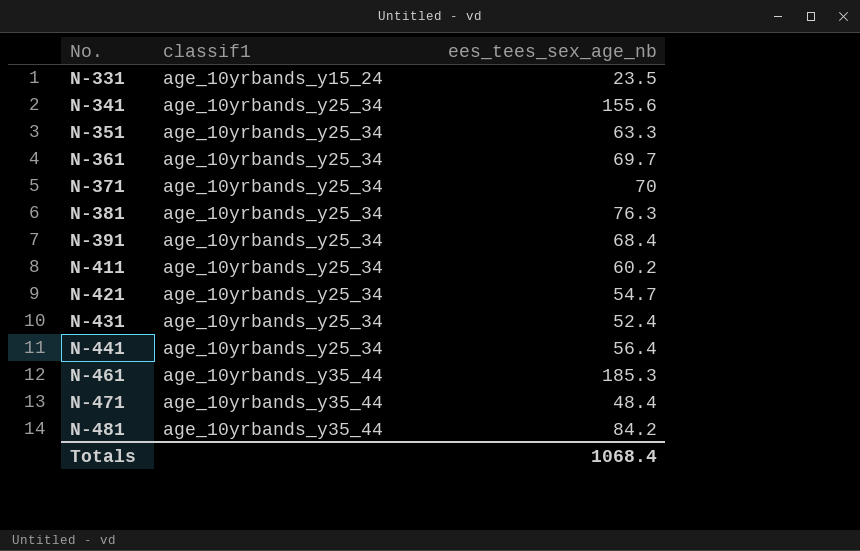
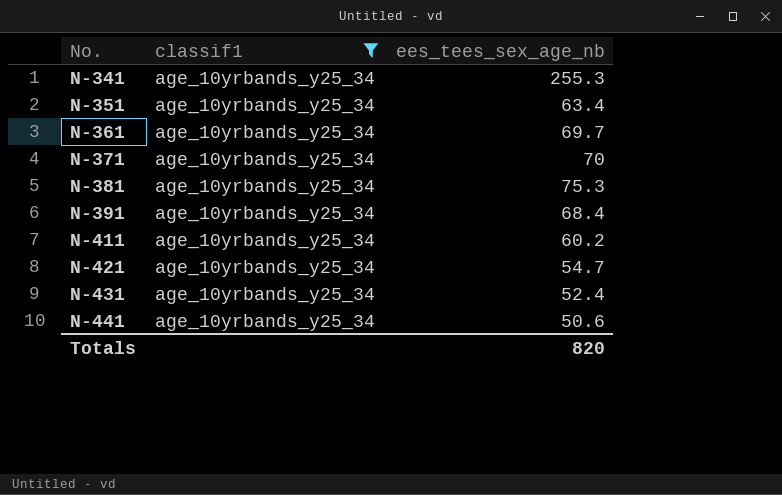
filter: none -> classif1 = age_10yrbands_y25_34
N-341 | ees_tees_sex_age_nb: 155.6 -> 255.3
N-351 | ees_tees_sex_age_nb: 63.3 -> 63.4
N-381 | ees_tees_sex_age_nb: 76.3 -> 75.3
N-441 | ees_tees_sex_age_nb: 56.4 -> 50.6
Totals | ees_tees_sex_age_nb: 1068.4 -> 820

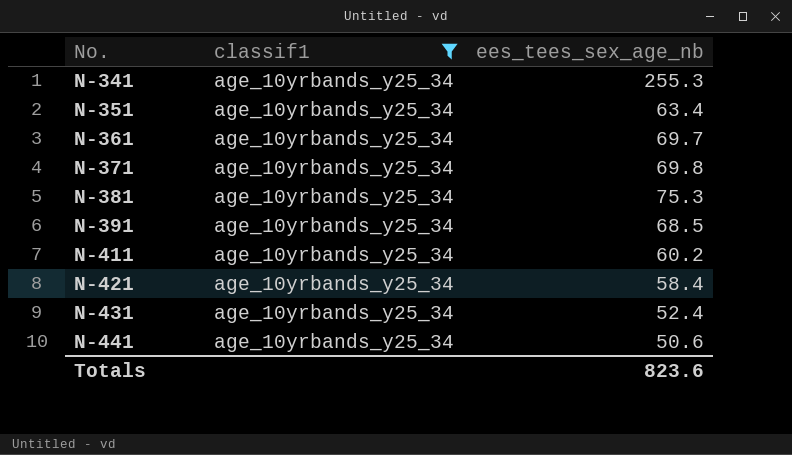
N-371 | ees_tees_sex_age_nb: 70 -> 69.8
N-391 | ees_tees_sex_age_nb: 68.4 -> 68.5
N-421 | ees_tees_sex_age_nb: 54.7 -> 58.4
Totals | ees_tees_sex_age_nb: 820 -> 823.6

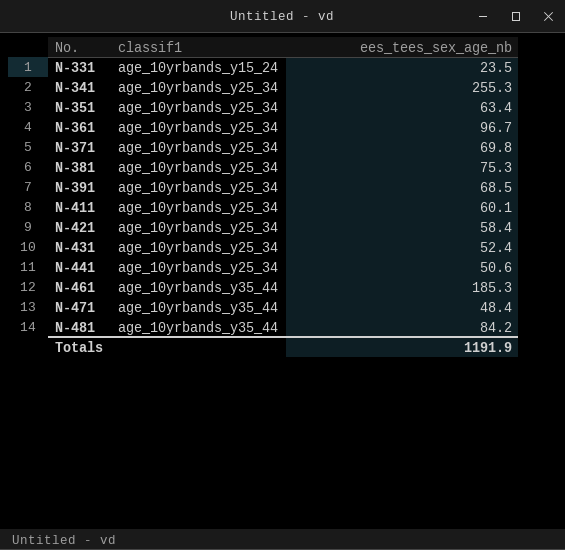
filter: classif1 = age_10yrbands_y25_34 -> none
N-361 | ees_tees_sex_age_nb: 69.7 -> 96.7
N-411 | ees_tees_sex_age_nb: 60.2 -> 60.1
Totals | ees_tees_sex_age_nb: 823.6 -> 1191.9

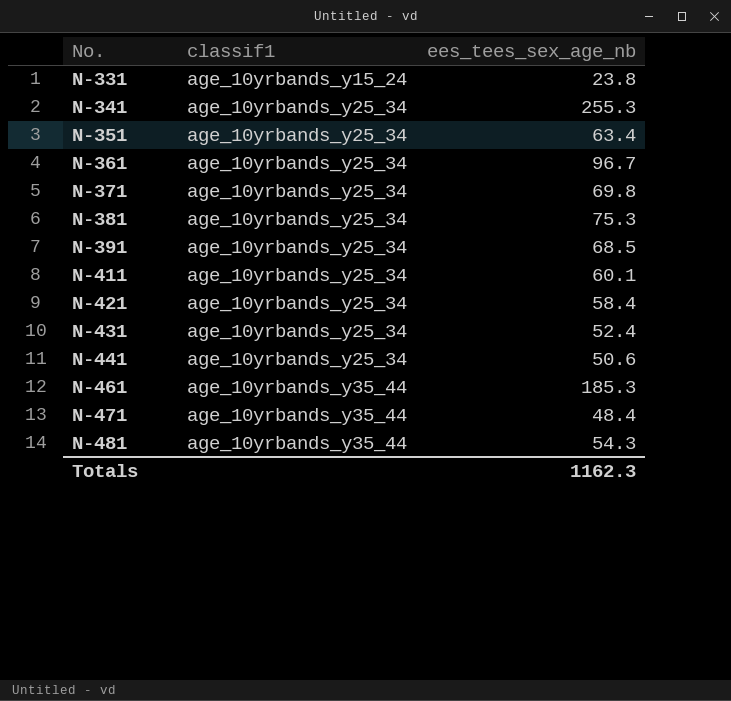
N-331 | ees_tees_sex_age_nb: 23.5 -> 23.8
N-481 | ees_tees_sex_age_nb: 84.2 -> 54.3
Totals | ees_tees_sex_age_nb: 1191.9 -> 1162.3

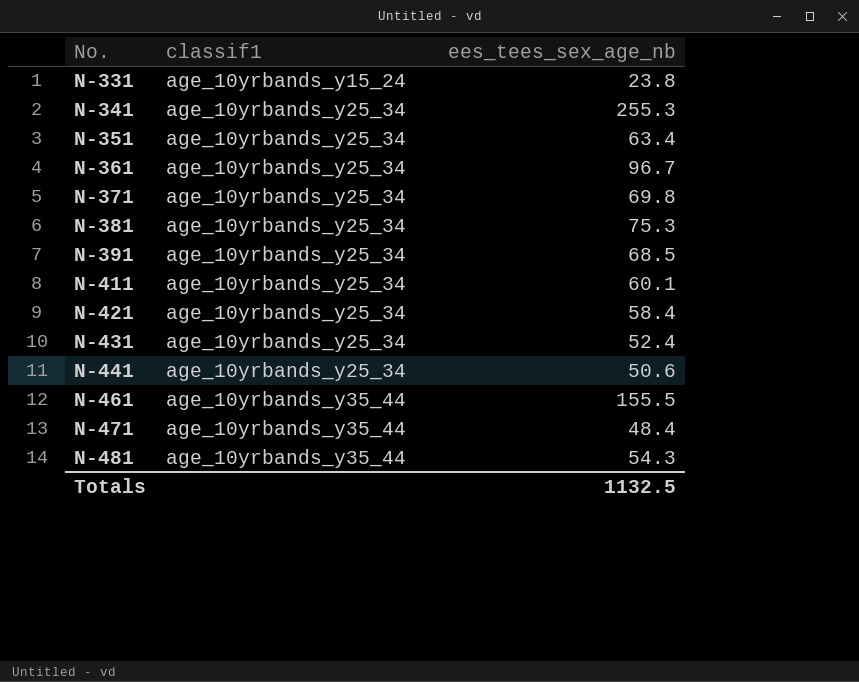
N-461 | ees_tees_sex_age_nb: 185.3 -> 155.5
Totals | ees_tees_sex_age_nb: 1162.3 -> 1132.5

